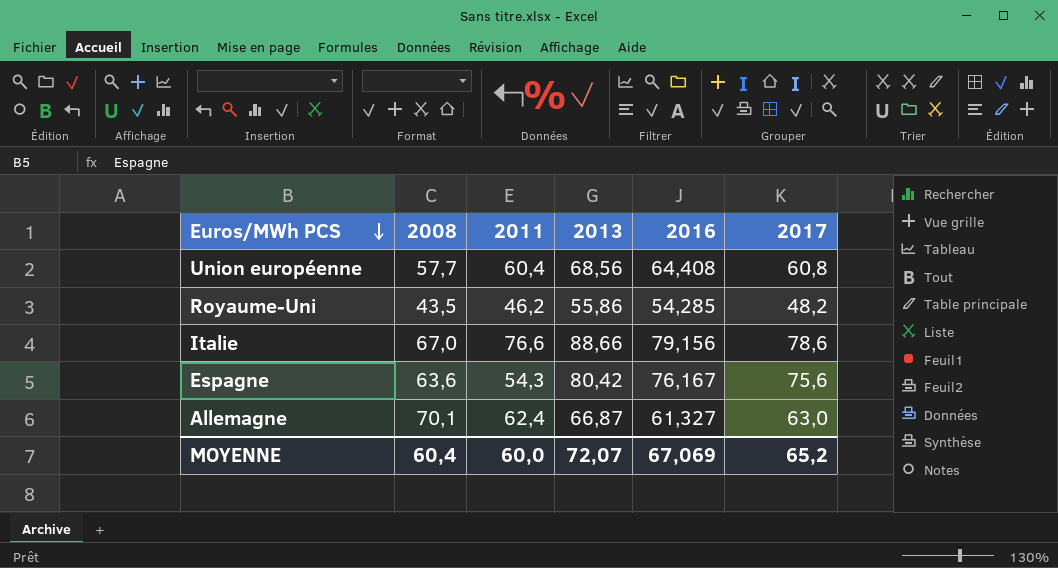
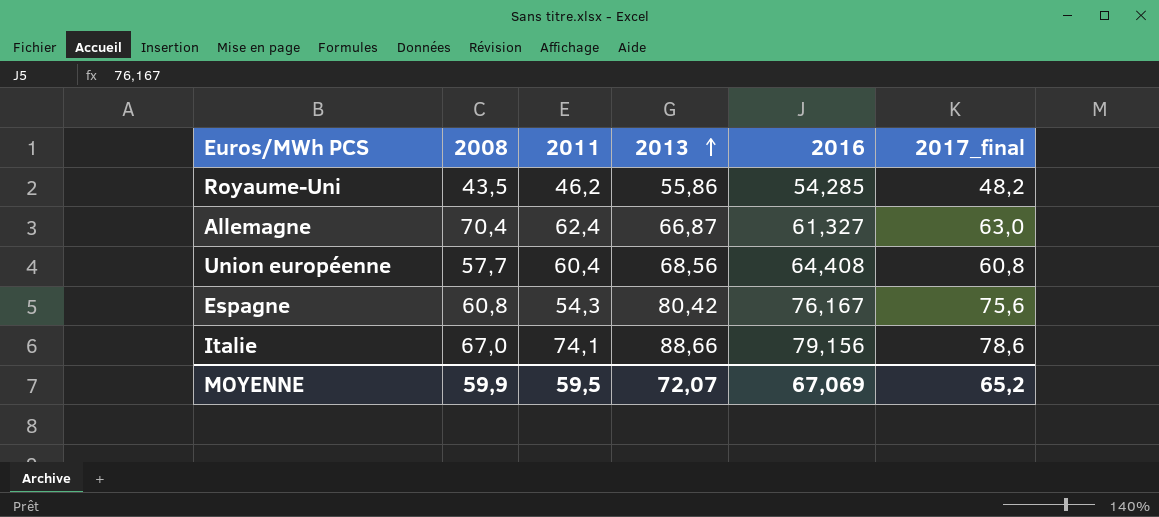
row order: Euros/MWh PCS descending -> 2013 ascending
column name: 2017 -> 2017_final
Allemagne | 2008: 70,1 -> 70,4
Espagne | 2008: 63,6 -> 60,8
Italie | 2011: 76,6 -> 74,1
MOYENNE | 2008: 60,4 -> 59,9
MOYENNE | 2011: 60,0 -> 59,5

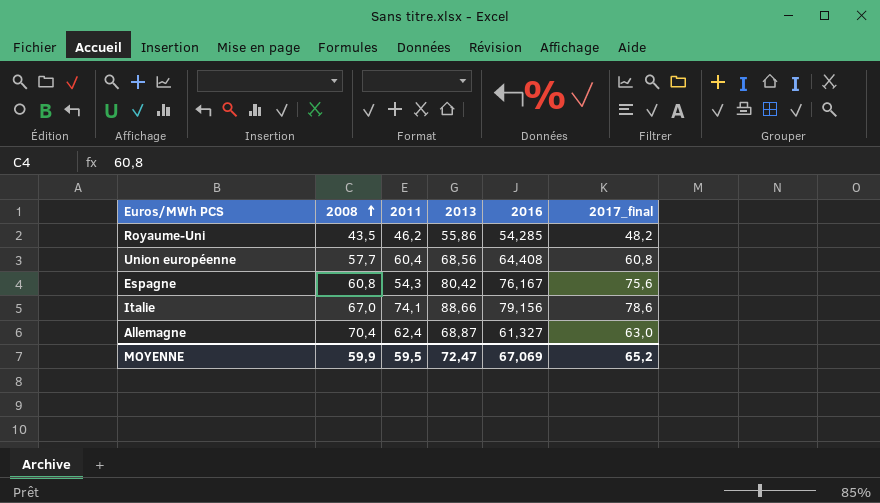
row order: 2013 ascending -> 2008 ascending
Allemagne | 2013: 66,87 -> 68,87
MOYENNE | 2013: 72,07 -> 72,47

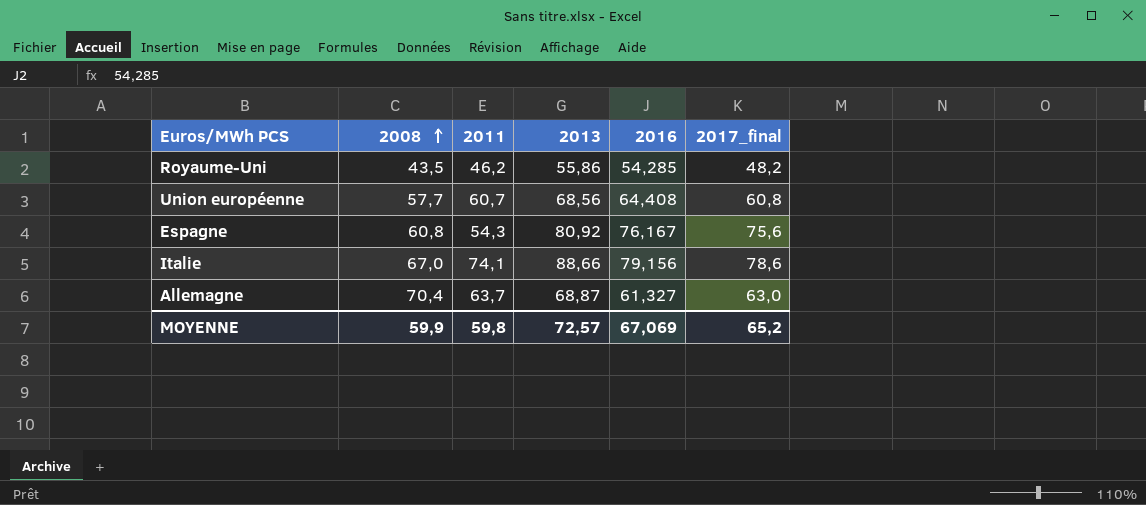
Union européenne | 2011: 60,4 -> 60,7
Espagne | 2013: 80,42 -> 80,92
Allemagne | 2011: 62,4 -> 63,7
MOYENNE | 2011: 59,5 -> 59,8
MOYENNE | 2013: 72,47 -> 72,57

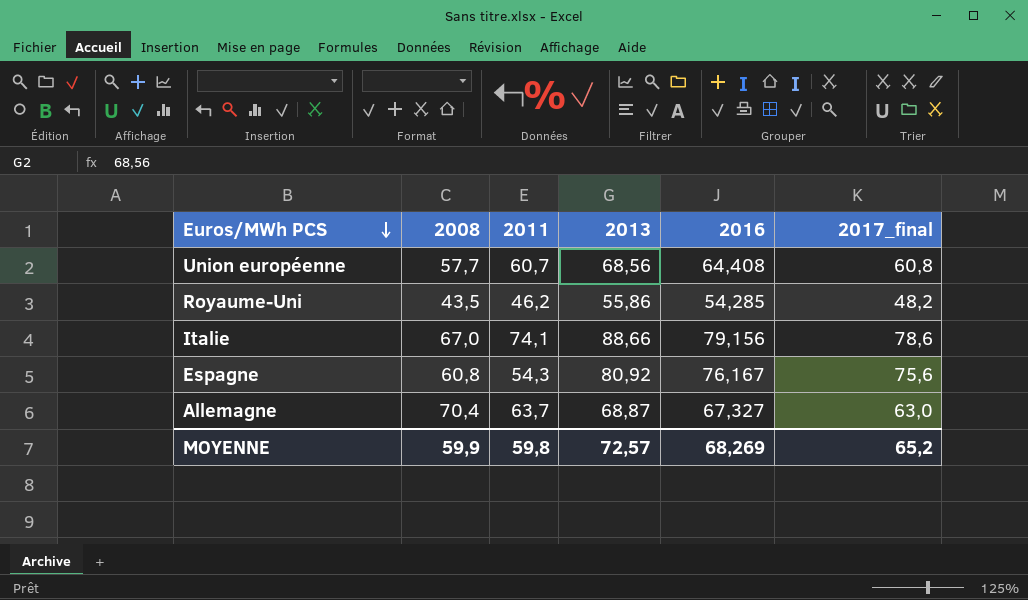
row order: 2008 ascending -> Euros/MWh PCS descending
Allemagne | 2016: 61,327 -> 67,327
MOYENNE | 2016: 67,069 -> 68,269

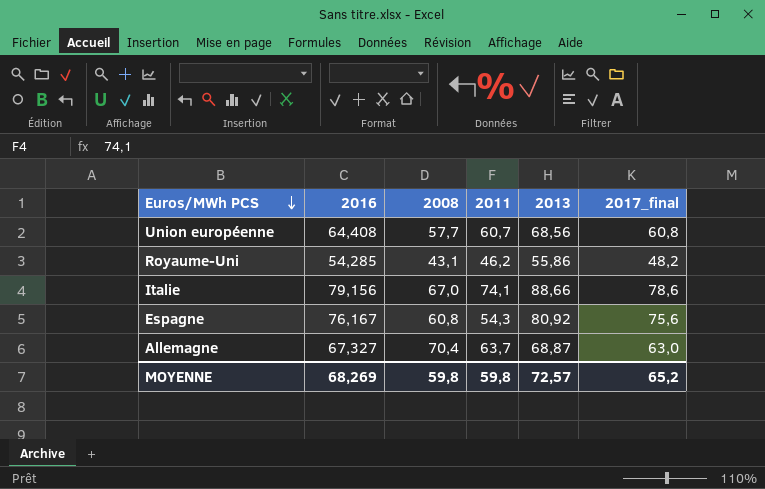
column 2016 | position: 5 -> 2
Royaume-Uni | 2008: 43,5 -> 43,1
MOYENNE | 2008: 59,9 -> 59,8

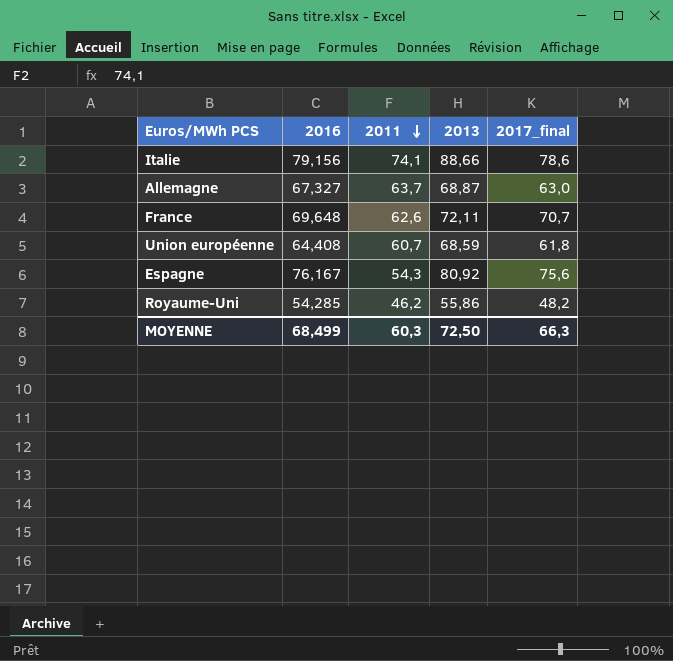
row order: Euros/MWh PCS descending -> 2011 descending
column 2008 | position: 3 -> none
row France: none -> 69,648 | 62,6 | 72,11 | 70,7
Union européenne | 2013: 68,56 -> 68,59
Union européenne | 2017_final: 60,8 -> 61,8
MOYENNE | 2016: 68,269 -> 68,499
MOYENNE | 2011: 59,8 -> 60,3
MOYENNE | 2013: 72,57 -> 72,50
MOYENNE | 2017_final: 65,2 -> 66,3

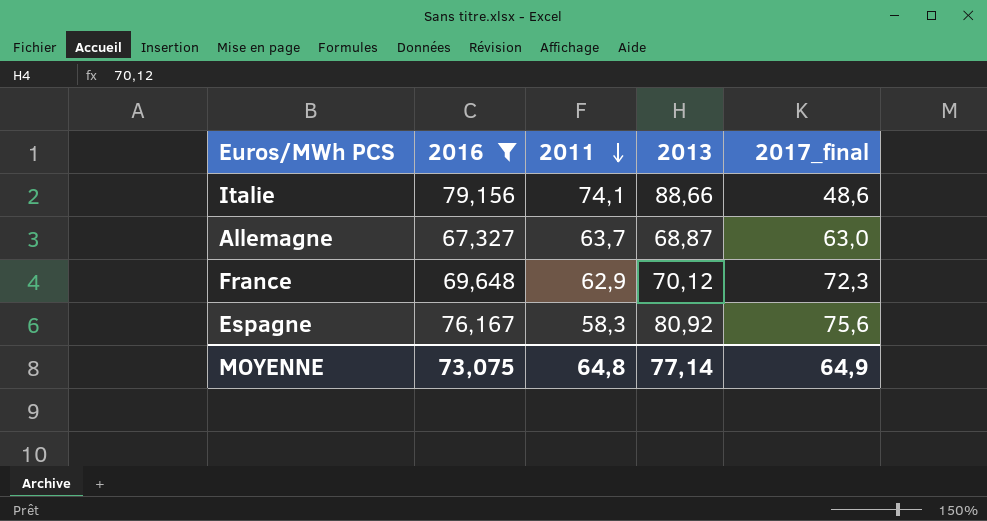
filter: none -> 2016 >= 67,327
Italie | 2017_final: 78,6 -> 48,6
France | 2011: 62,6 -> 62,9
France | 2013: 72,11 -> 70,12
France | 2017_final: 70,7 -> 72,3
Espagne | 2011: 54,3 -> 58,3
MOYENNE | 2016: 68,499 -> 73,075
MOYENNE | 2011: 60,3 -> 64,8
MOYENNE | 2013: 72,50 -> 77,14
MOYENNE | 2017_final: 66,3 -> 64,9

